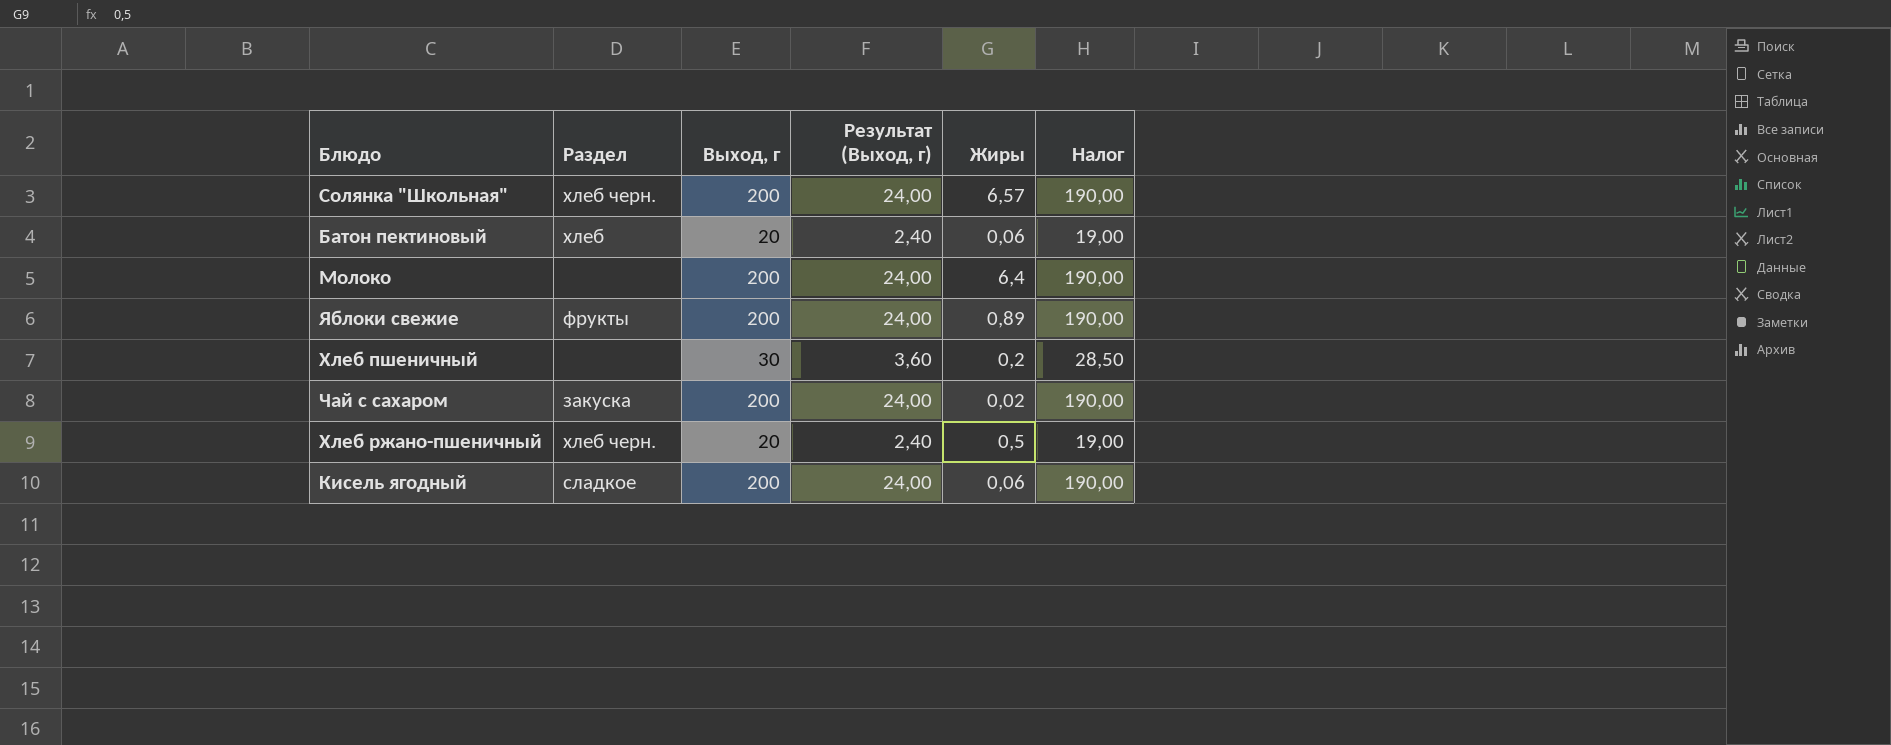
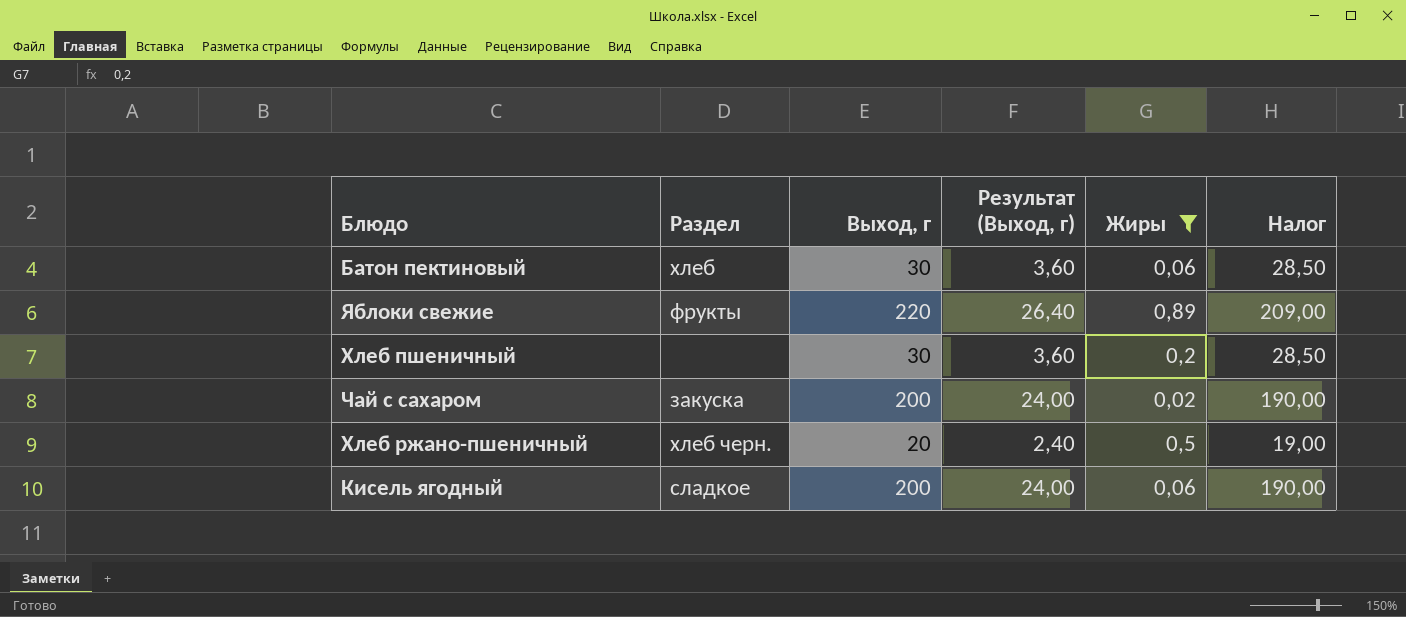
filter: none -> Жиры <= 0,89
Батон пектиновый | Выход, г: 20 -> 30
Батон пектиновый | Результат (Выход, г): 2,40 -> 3,60
Батон пектиновый | Налог: 19,00 -> 28,50
Яблоки свежие | Выход, г: 200 -> 220
Яблоки свежие | Результат (Выход, г): 24,00 -> 26,40
Яблоки свежие | Налог: 190,00 -> 209,00

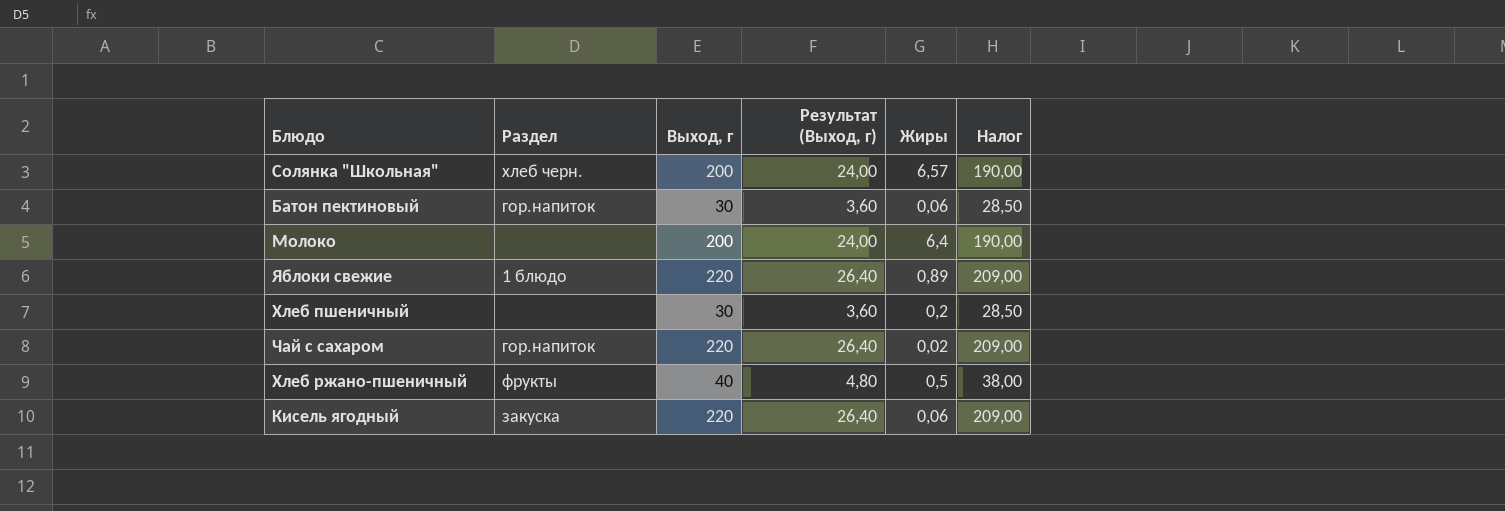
filter: Жиры <= 0,89 -> none
Батон пектиновый | Раздел: хлеб -> гор.напиток
Яблоки свежие | Раздел: фрукты -> 1 блюдо
Чай с сахаром | Раздел: закуска -> гор.напиток
Чай с сахаром | Выход, г: 200 -> 220
Чай с сахаром | Результат (Выход, г): 24,00 -> 26,40
Чай с сахаром | Налог: 190,00 -> 209,00
Хлеб ржано-пшеничный | Раздел: хлеб черн. -> фрукты
Хлеб ржано-пшеничный | Выход, г: 20 -> 40
Хлеб ржано-пшеничный | Результат (Выход, г): 2,40 -> 4,80
Хлеб ржано-пшеничный | Налог: 19,00 -> 38,00
Кисель ягодный | Раздел: сладкое -> закуска
Кисель ягодный | Выход, г: 200 -> 220
Кисель ягодный | Результат (Выход, г): 24,00 -> 26,40
Кисель ягодный | Налог: 190,00 -> 209,00

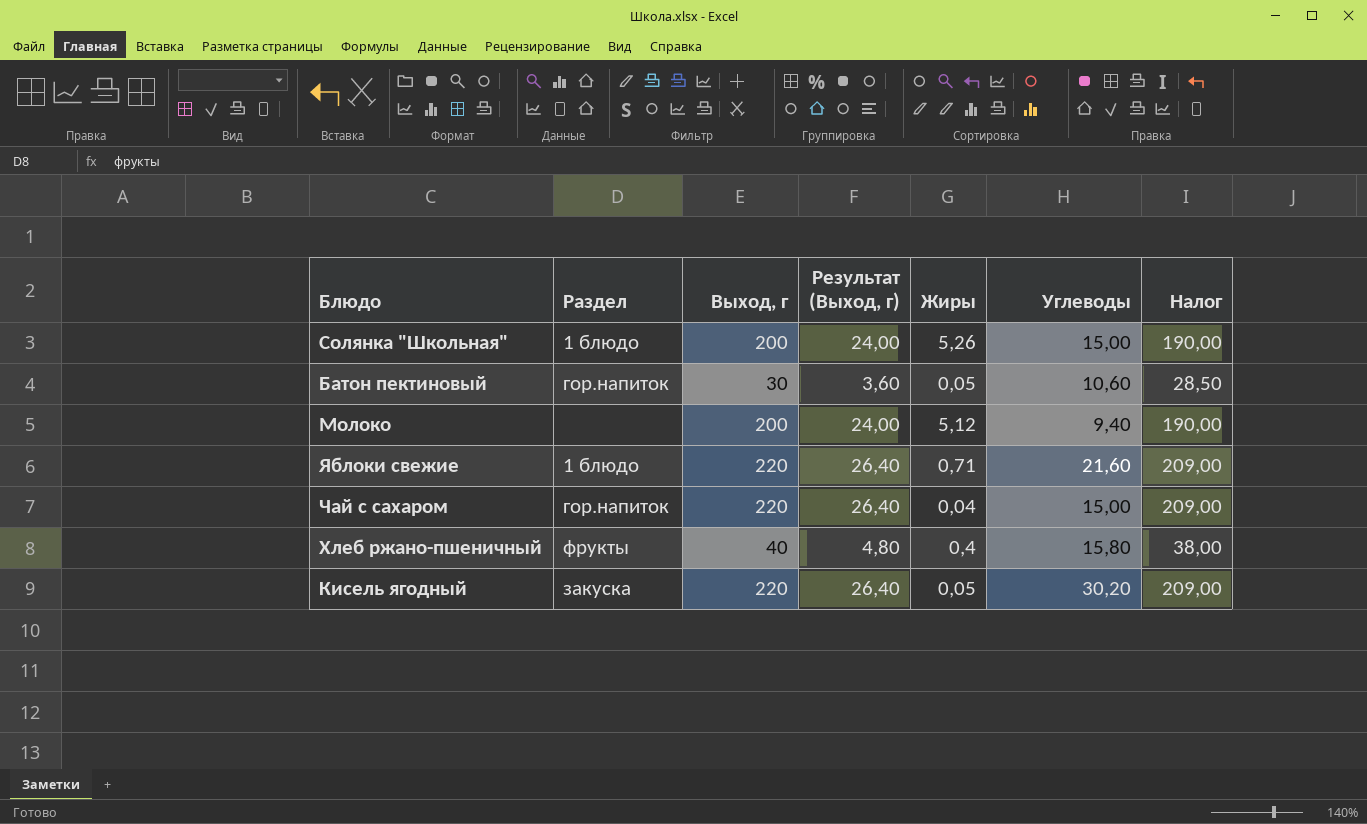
column Углеводы | position: none -> 6
row Хлеб пшеничный: none | 30 | 3,60 | 0,2 | 28,50 -> none
Солянка "Школьная" | Раздел: хлеб черн. -> 1 блюдо
Солянка "Школьная" | Жиры: 6,57 -> 5,26
Батон пектиновый | Жиры: 0,06 -> 0,05
Молоко | Жиры: 6,4 -> 5,12
Яблоки свежие | Жиры: 0,89 -> 0,71
Чай с сахаром | Жиры: 0,02 -> 0,04
Хлеб ржано-пшеничный | Жиры: 0,5 -> 0,4
Кисель ягодный | Жиры: 0,06 -> 0,05

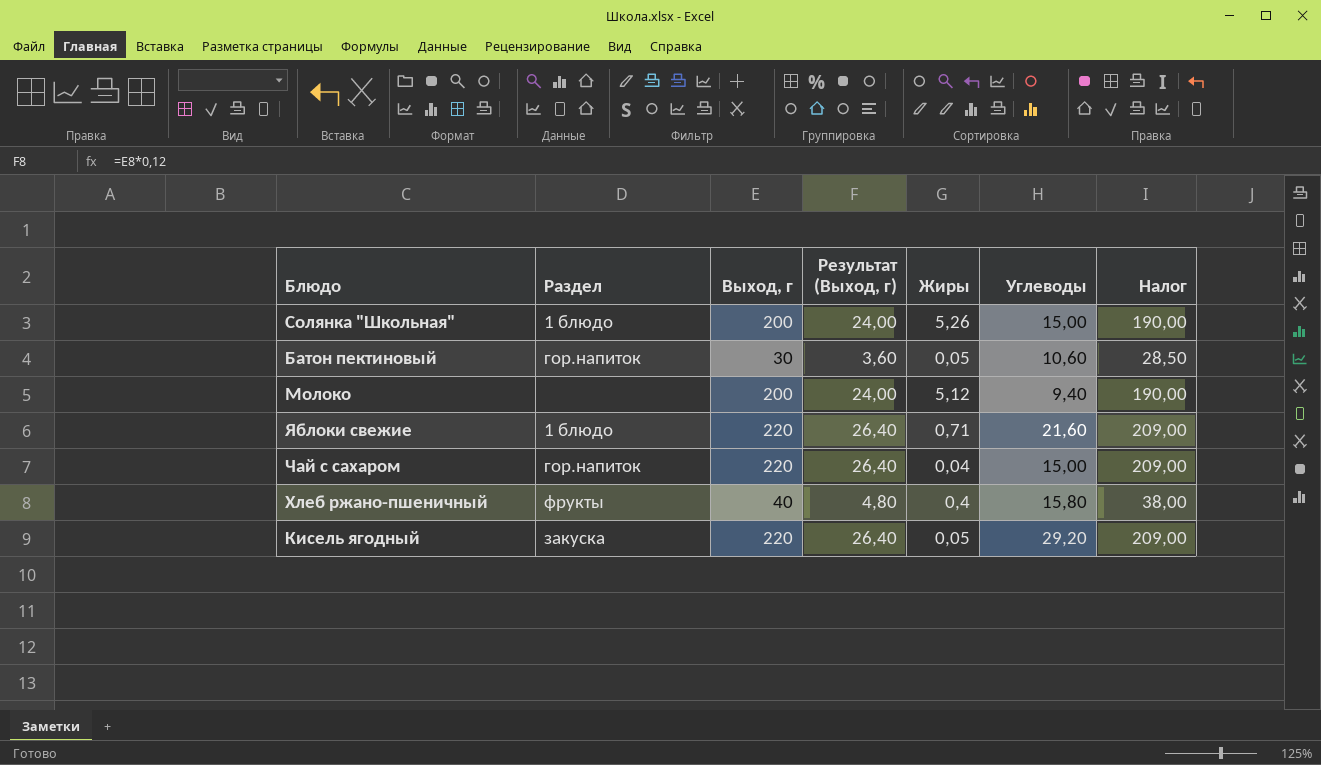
Кисель ягодный | Углеводы: 30,20 -> 29,20

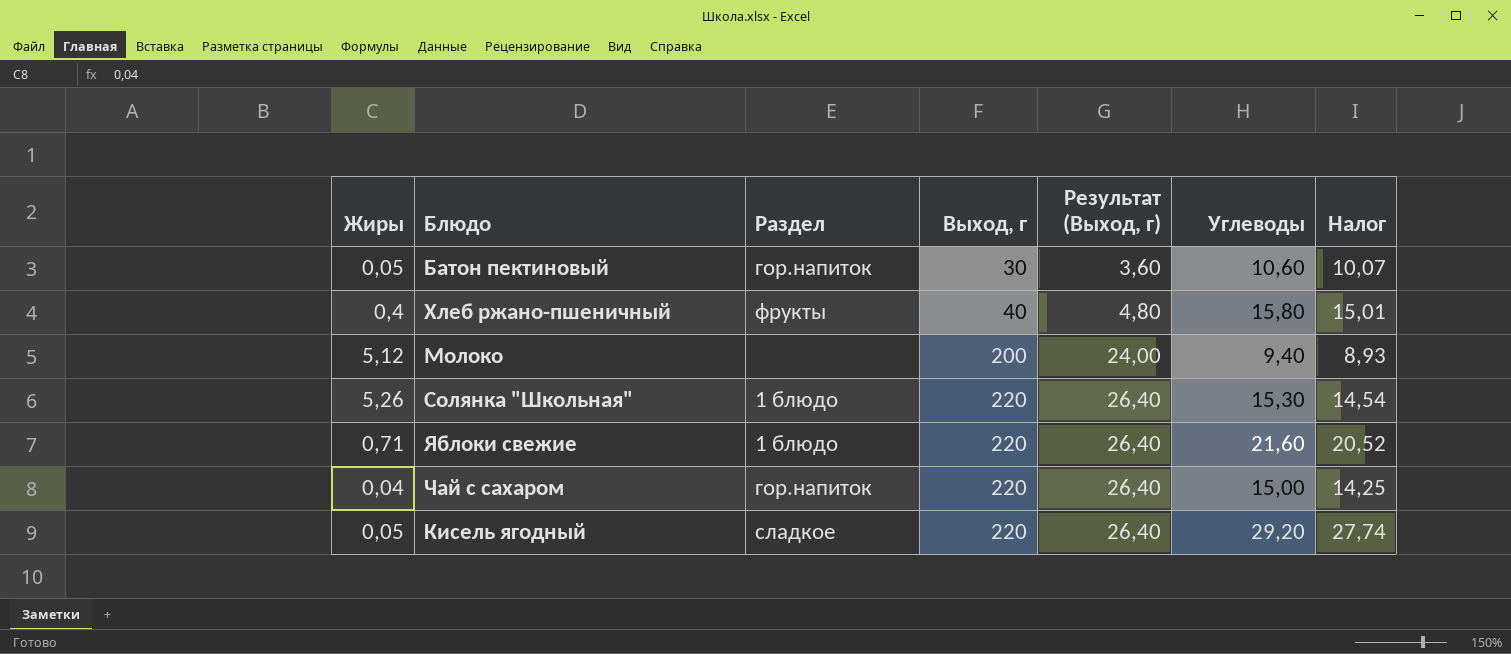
row order: none -> Выход, г ascending
column Жиры | position: 5 -> 1
column Налог | formula: [Выход, г] * 0,95 -> [Углеводы] * 0,95
Солянка "Школьная" | Выход, г: 200 -> 220
Солянка "Школьная" | Результат (Выход, г): 24,00 -> 26,40
Солянка "Школьная" | Углеводы: 15,00 -> 15,30
Кисель ягодный | Раздел: закуска -> сладкое

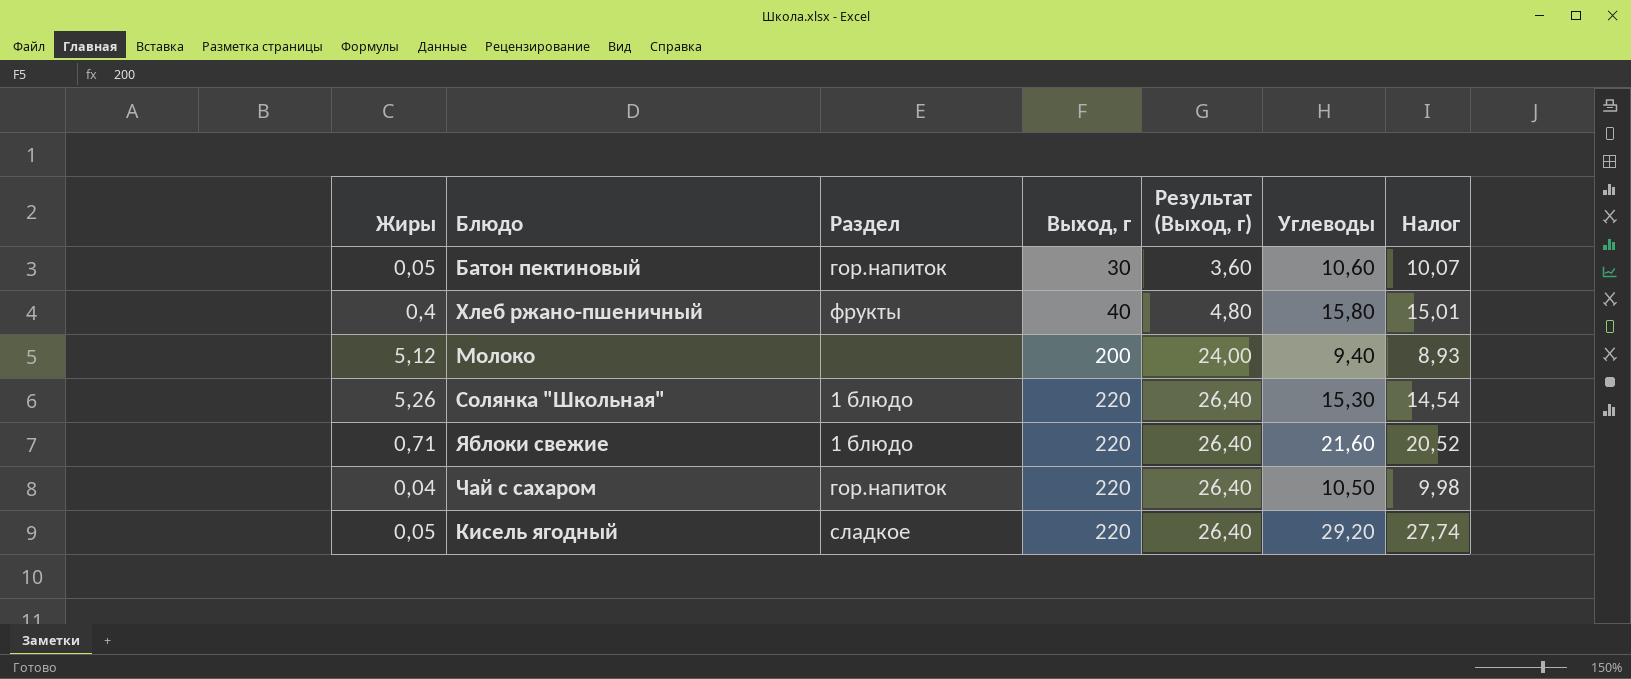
Чай с сахаром | Углеводы: 15,00 -> 10,50
Чай с сахаром | Налог: 14,25 -> 9,98

